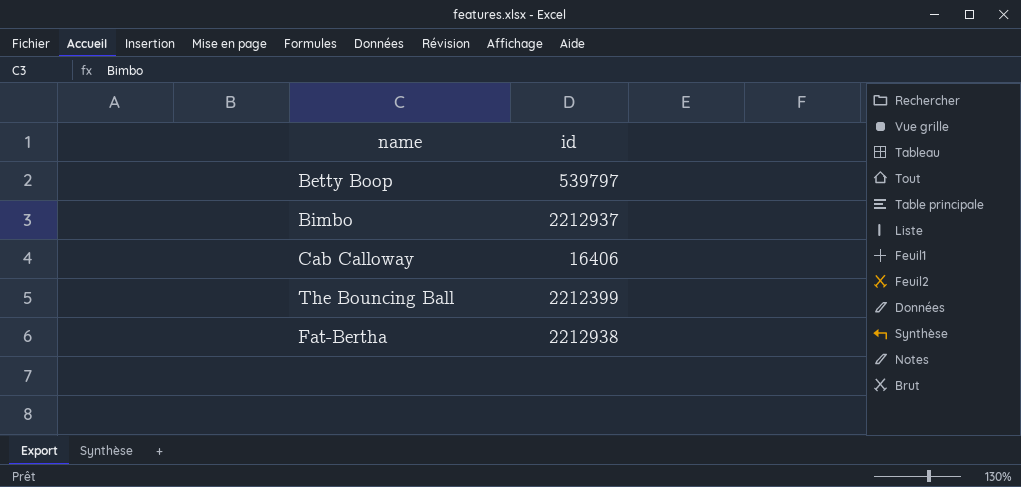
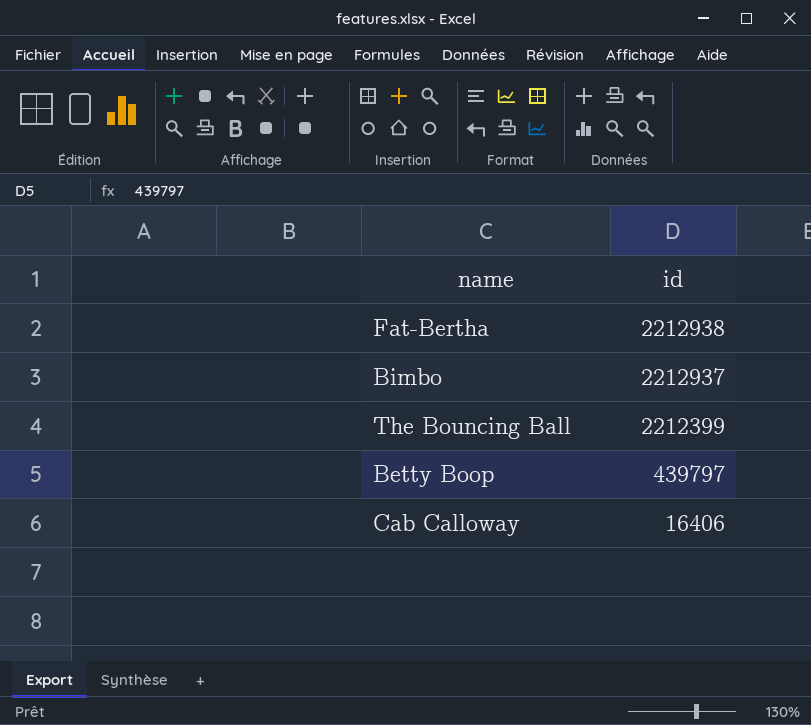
row order: none -> id descending
Betty Boop | id: 539797 -> 439797

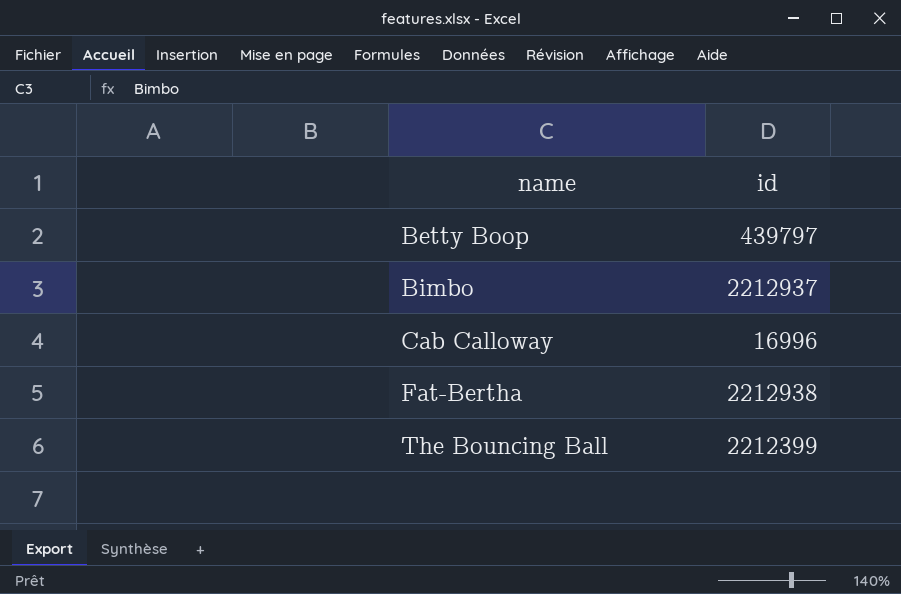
row order: id descending -> name ascending
Cab Calloway | id: 16406 -> 16996

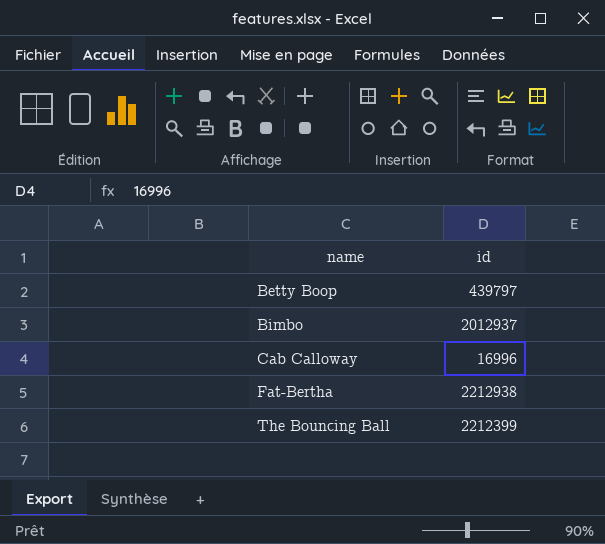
Bimbo | id: 2212937 -> 2012937

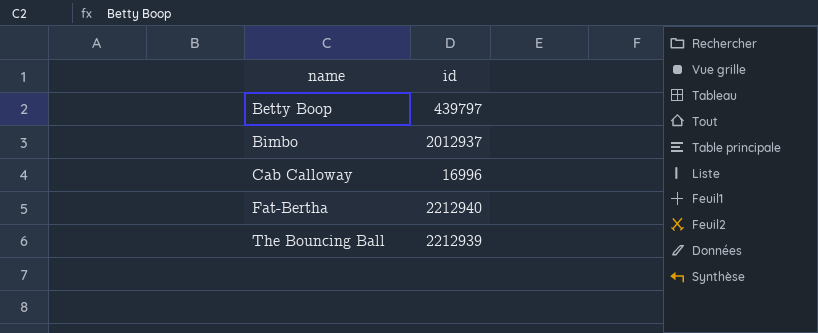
Fat‐Bertha | id: 2212938 -> 2212940
The Bouncing Ball | id: 2212399 -> 2212939

